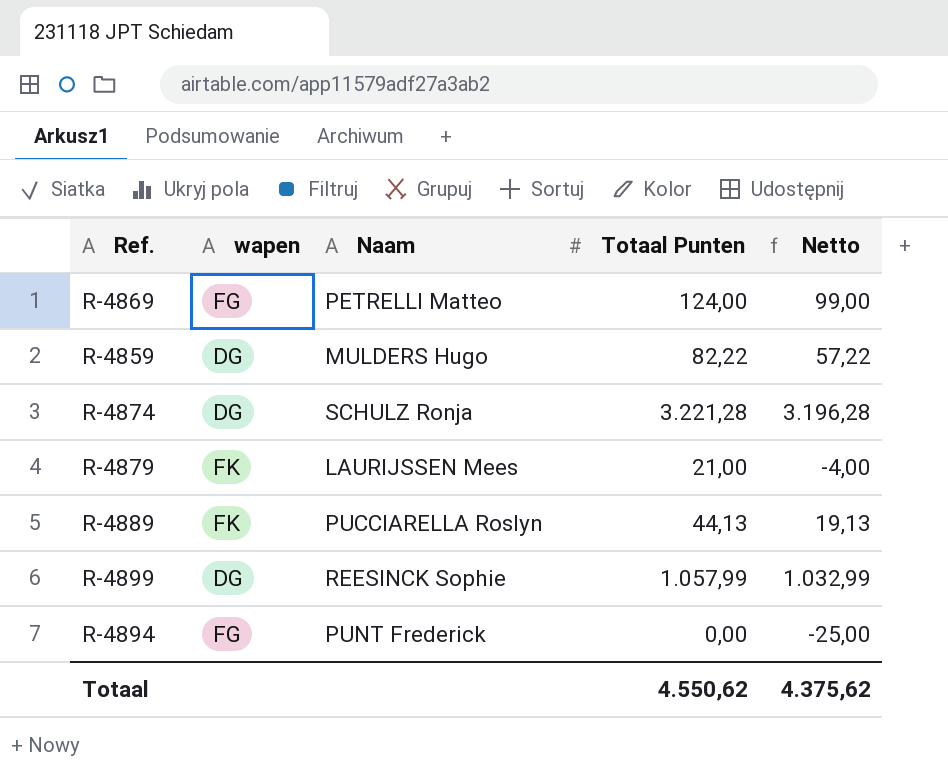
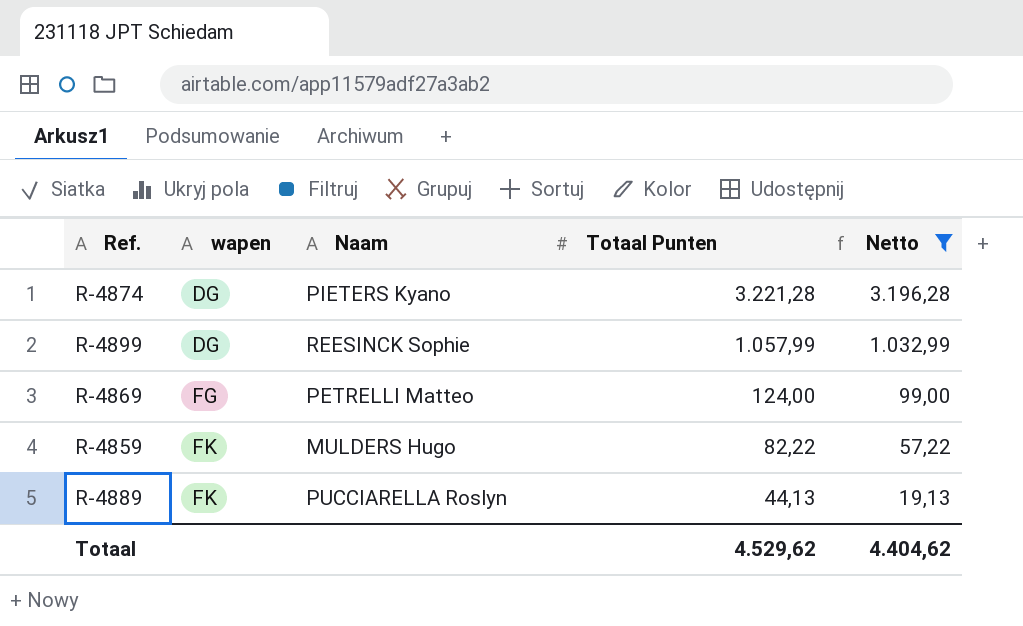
filter: none -> Netto >= 19,13
row order: none -> wapen ascending
R-4874 | Naam: SCHULZ Ronja -> PIETERS Kyano
R-4859 | wapen: DG -> FK
Totaal | Totaal Punten: 4.550,62 -> 4.529,62
Totaal | Netto: 4.375,62 -> 4.404,62

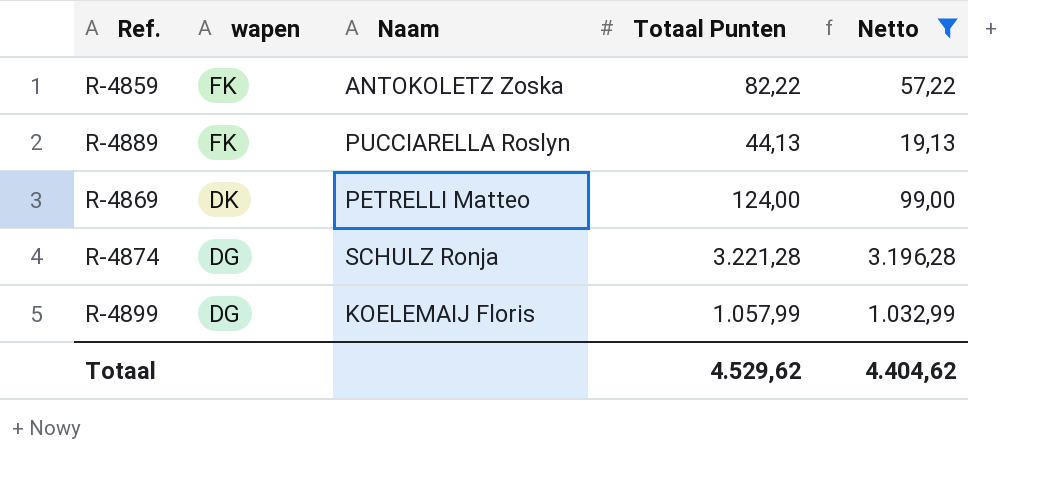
row order: wapen ascending -> wapen descending
R-4859 | Naam: MULDERS Hugo -> ANTOKOLETZ Zoska
R-4869 | wapen: FG -> DK
R-4874 | Naam: PIETERS Kyano -> SCHULZ Ronja
R-4899 | Naam: REESINCK Sophie -> KOELEMAIJ Floris

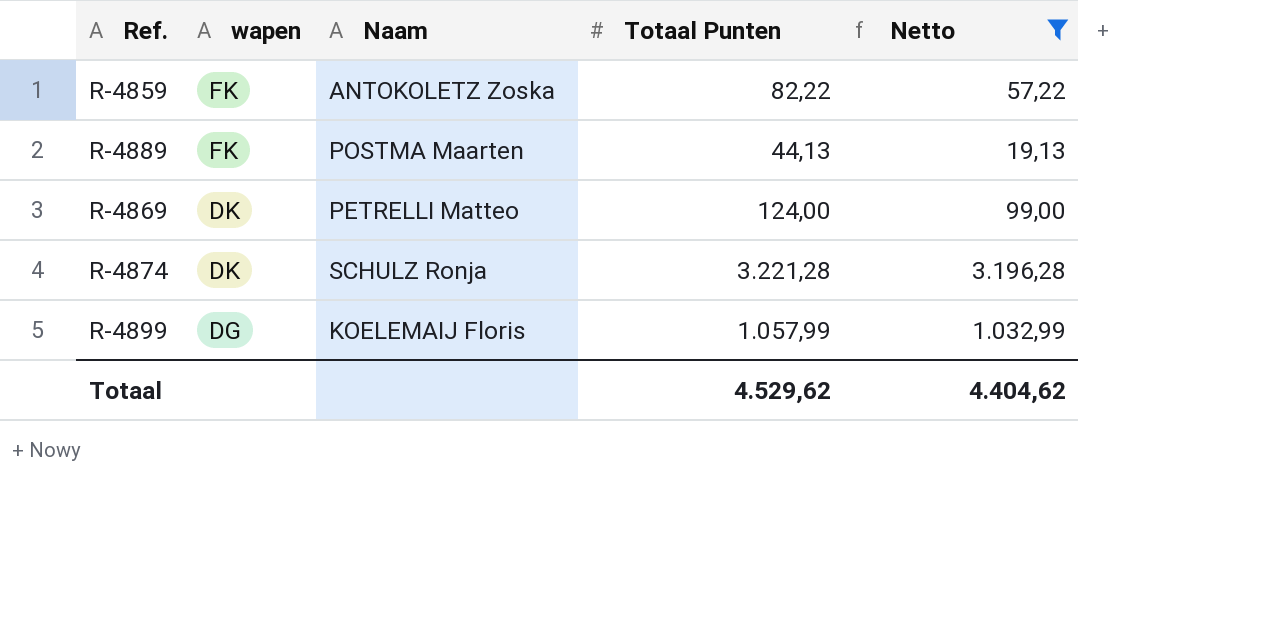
R-4889 | Naam: PUCCIARELLA Roslyn -> POSTMA Maarten
R-4874 | wapen: DG -> DK

